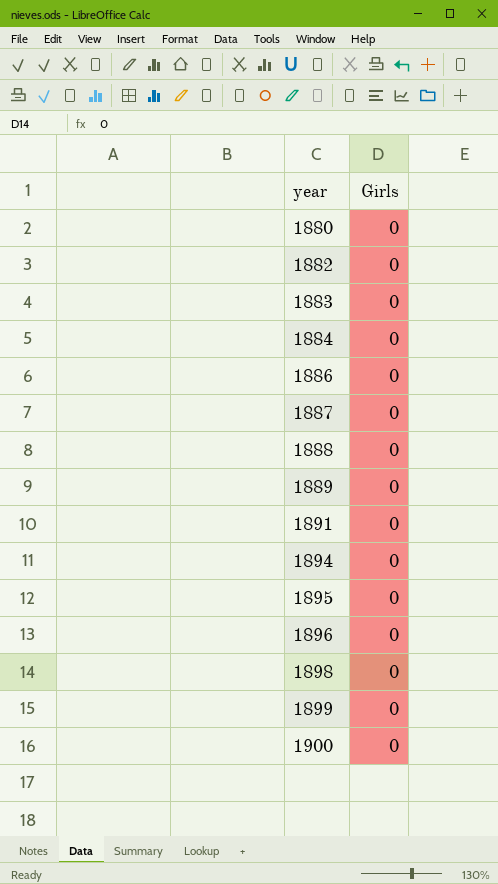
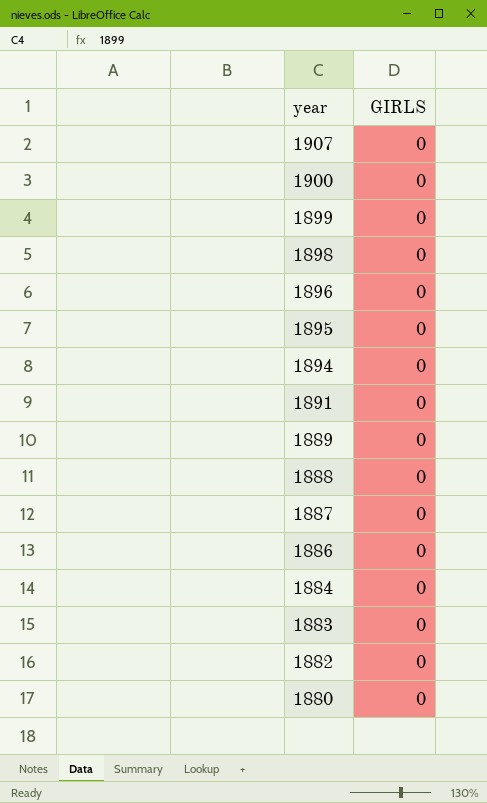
row order: year ascending -> year descending
column name: Girls -> GIRLS
row 1907: none -> 0

